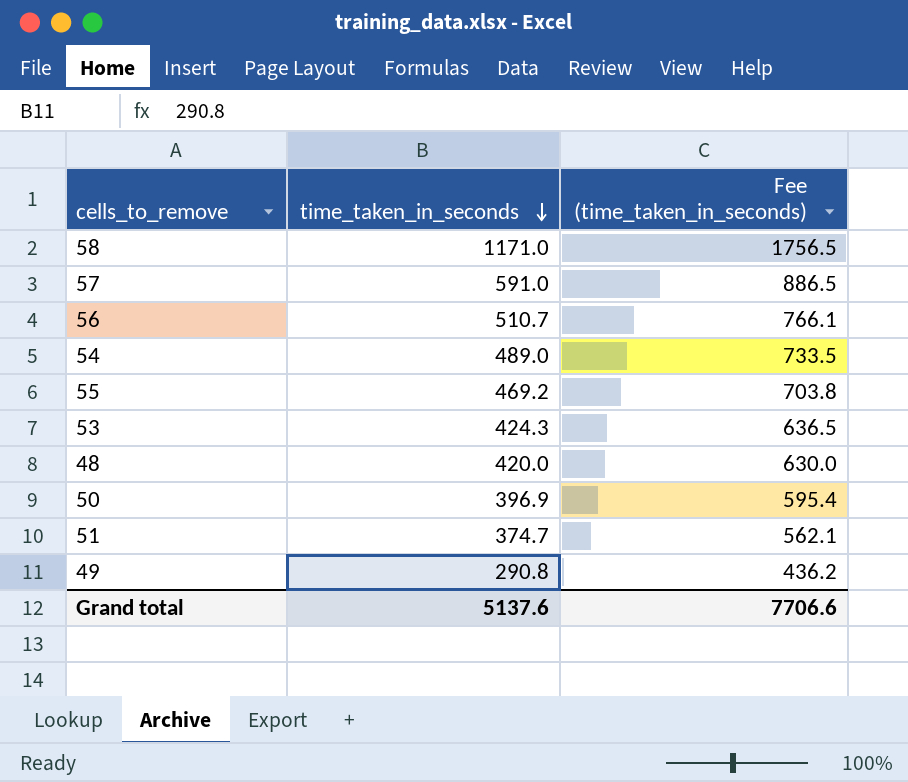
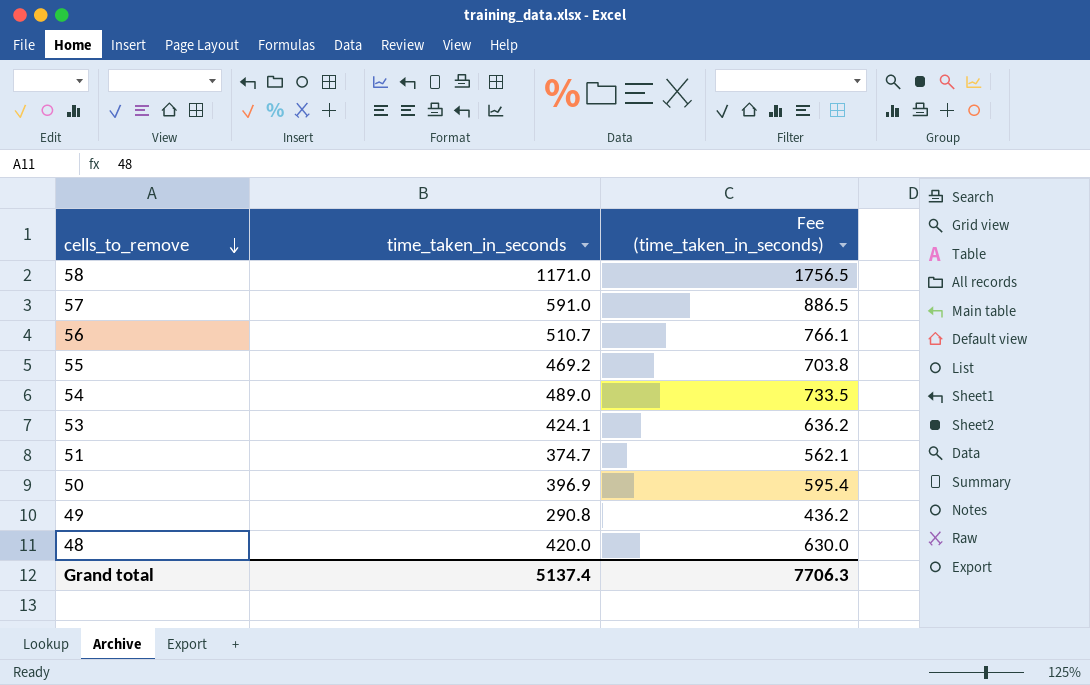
row order: time_taken_in_seconds descending -> cells_to_remove descending
53 | time_taken_in_seconds: 424.3 -> 424.1
53 | Fee (time_taken_in_seconds): 636.5 -> 636.2
Grand total | time_taken_in_seconds: 5137.6 -> 5137.4
Grand total | Fee (time_taken_in_seconds): 7706.6 -> 7706.3

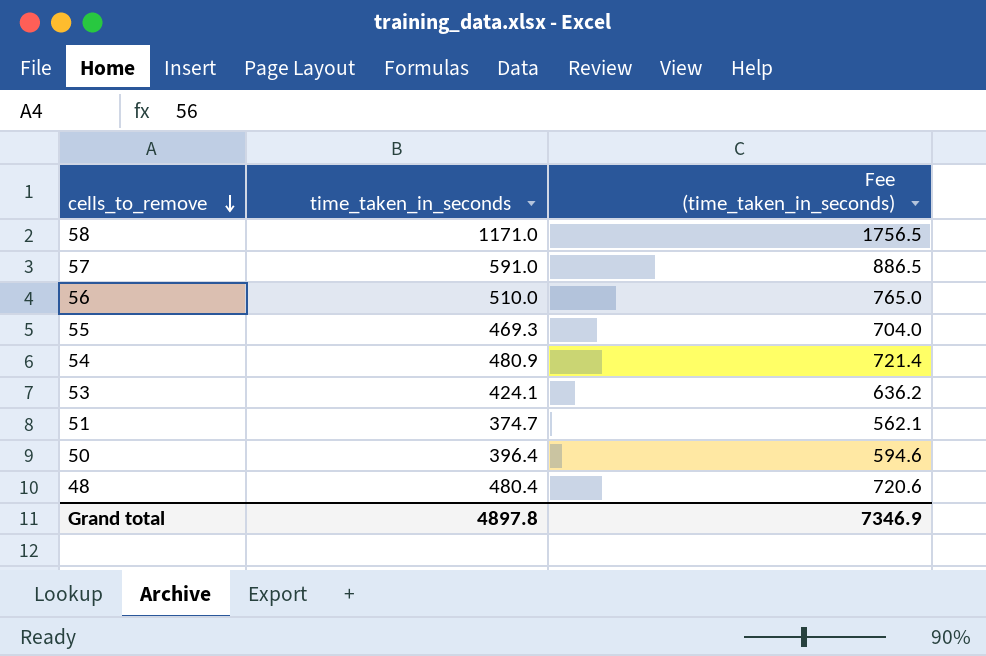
row 49: 290.8 | 436.2 -> none
56 | time_taken_in_seconds: 510.7 -> 510.0
56 | Fee (time_taken_in_seconds): 766.1 -> 765.0
55 | time_taken_in_seconds: 469.2 -> 469.3
55 | Fee (time_taken_in_seconds): 703.8 -> 704.0
54 | time_taken_in_seconds: 489.0 -> 480.9
54 | Fee (time_taken_in_seconds): 733.5 -> 721.4
50 | time_taken_in_seconds: 396.9 -> 396.4
50 | Fee (time_taken_in_seconds): 595.4 -> 594.6
48 | time_taken_in_seconds: 420.0 -> 480.4
48 | Fee (time_taken_in_seconds): 630.0 -> 720.6
Grand total | time_taken_in_seconds: 5137.4 -> 4897.8
Grand total | Fee (time_taken_in_seconds): 7706.3 -> 7346.9

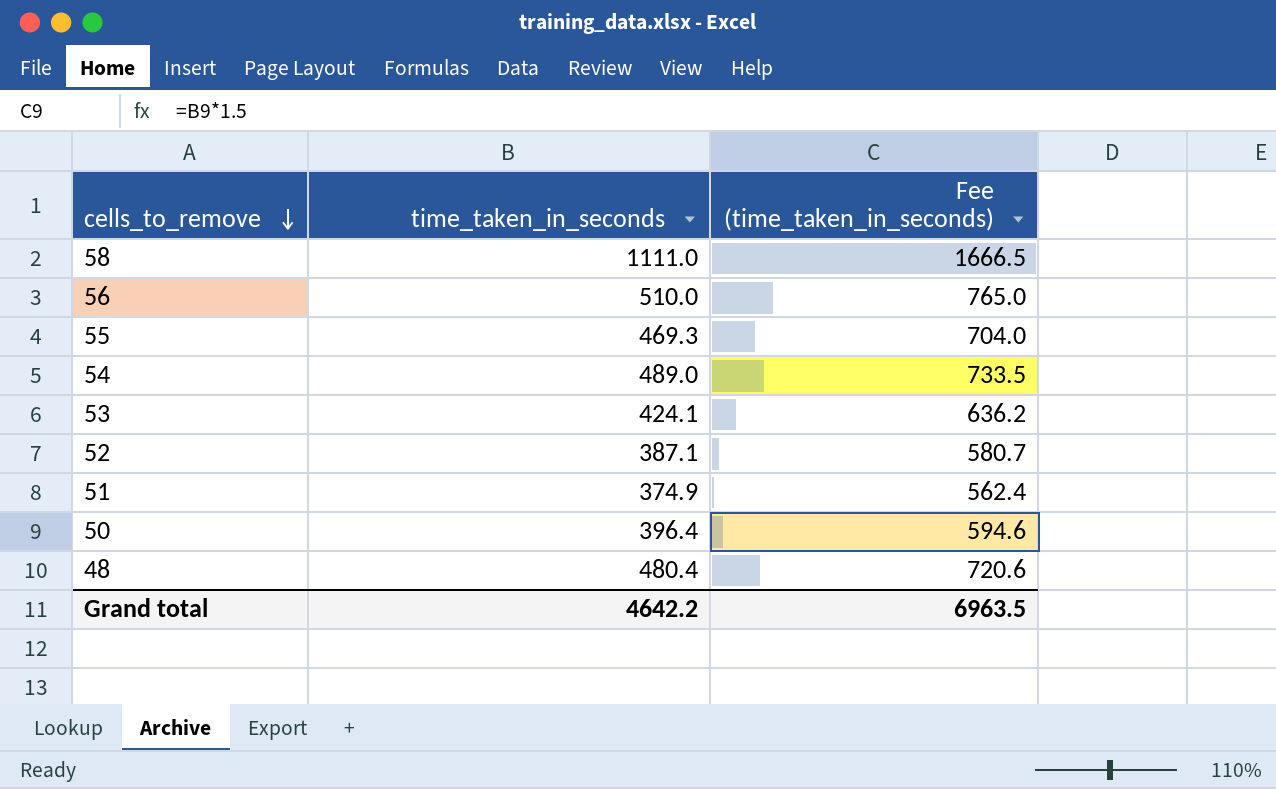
row 57: 591.0 | 886.5 -> none
58 | time_taken_in_seconds: 1171.0 -> 1111.0
58 | Fee (time_taken_in_seconds): 1756.5 -> 1666.5
54 | time_taken_in_seconds: 480.9 -> 489.0
54 | Fee (time_taken_in_seconds): 721.4 -> 733.5
row 52: none -> 387.1 | 580.7
51 | time_taken_in_seconds: 374.7 -> 374.9
51 | Fee (time_taken_in_seconds): 562.1 -> 562.4
Grand total | time_taken_in_seconds: 4897.8 -> 4642.2
Grand total | Fee (time_taken_in_seconds): 7346.9 -> 6963.5

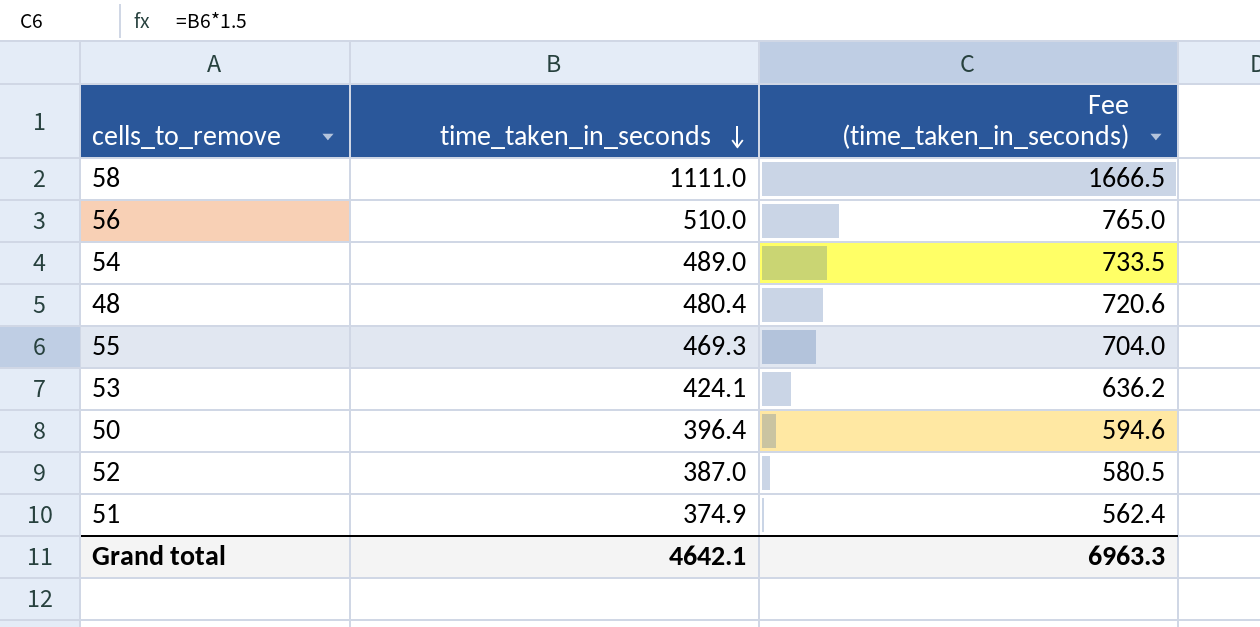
row order: cells_to_remove descending -> time_taken_in_seconds descending
52 | time_taken_in_seconds: 387.1 -> 387.0
52 | Fee (time_taken_in_seconds): 580.7 -> 580.5
Grand total | time_taken_in_seconds: 4642.2 -> 4642.1
Grand total | Fee (time_taken_in_seconds): 6963.5 -> 6963.3

